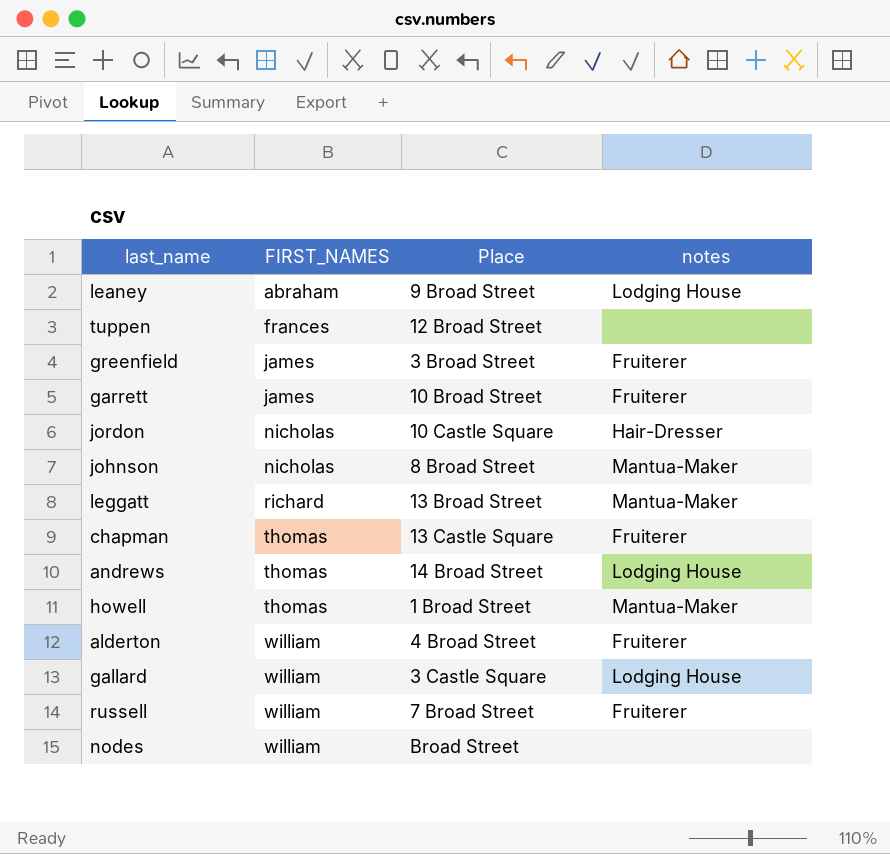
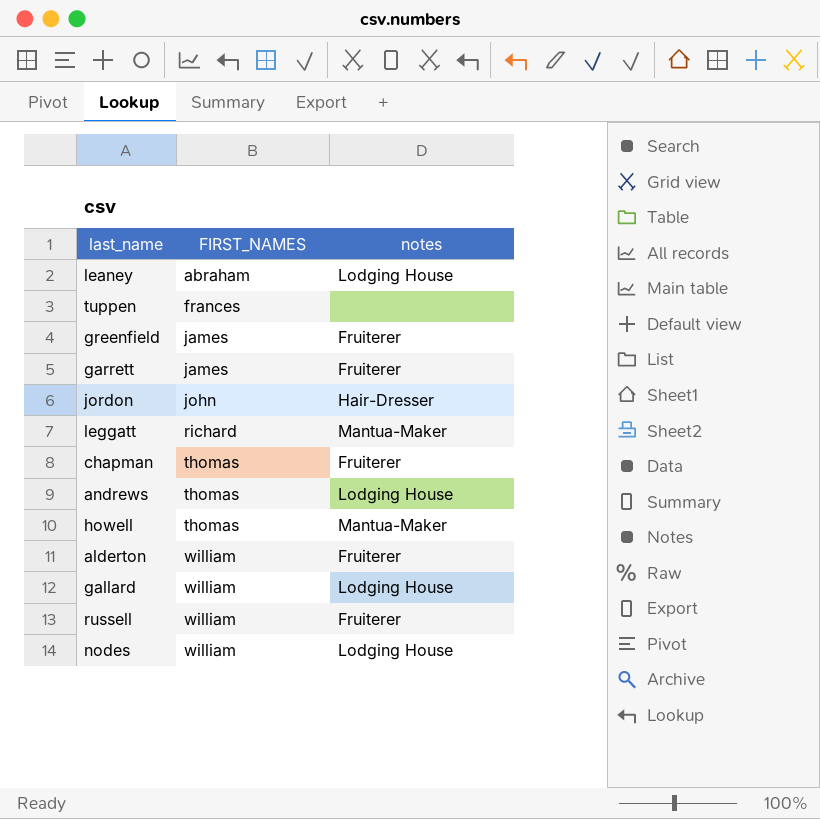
column Place | position: 3 -> none
row johnson: nicholas | 8 Broad Street | Mantua-Maker -> none
jordon | FIRST_NAMES: nicholas -> john
nodes | notes: none -> Lodging House

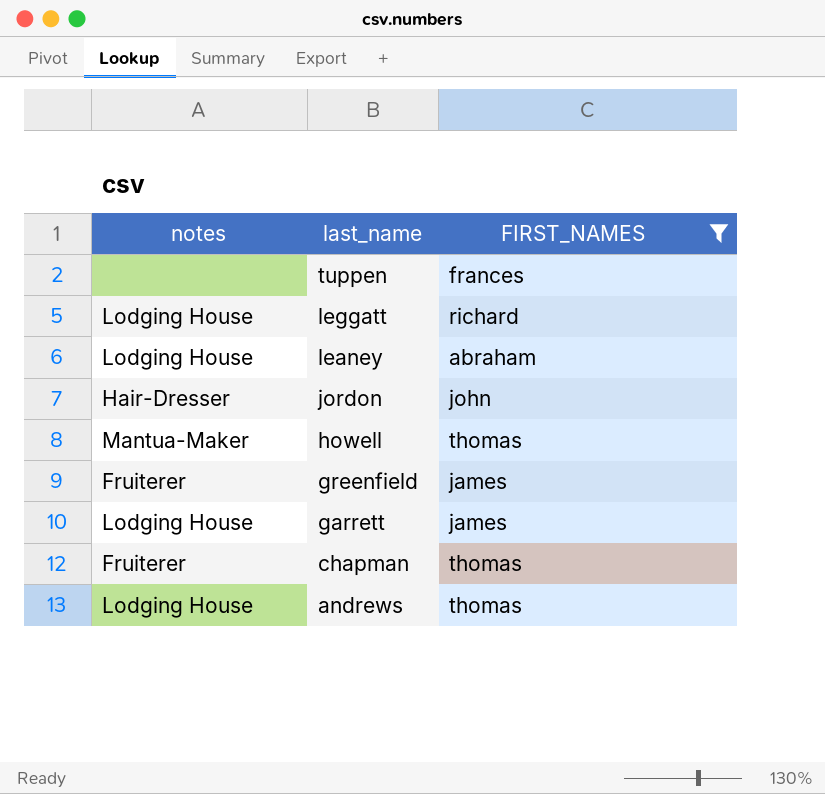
filter: none -> FIRST_NAMES != william
row order: FIRST_NAMES ascending -> last_name descending
column notes | position: 3 -> 1
leggatt | notes: Mantua-Maker -> Lodging House
garrett | notes: Fruiterer -> Lodging House

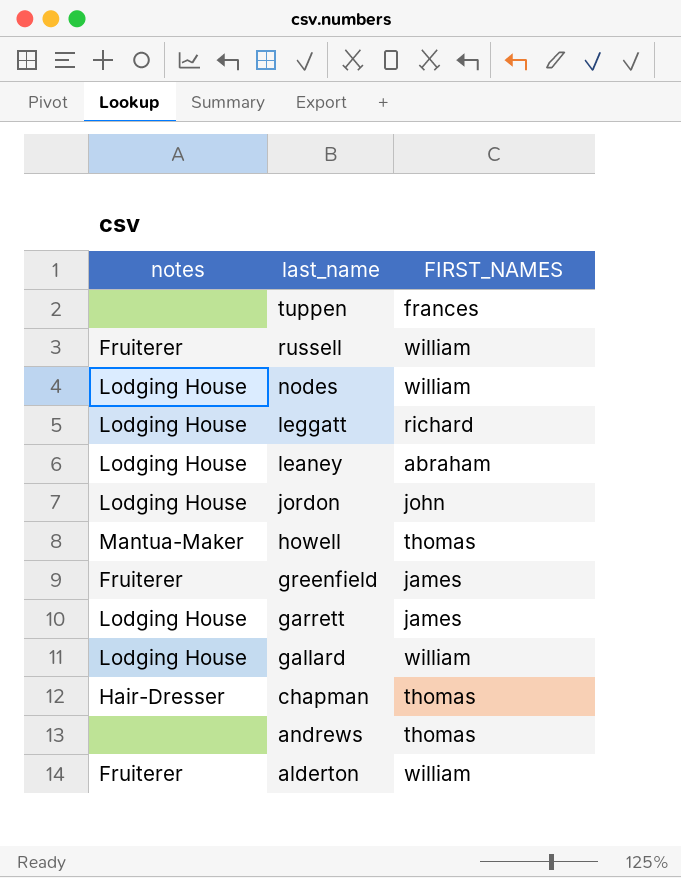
filter: FIRST_NAMES != william -> none
jordon | notes: Hair-Dresser -> Lodging House
chapman | notes: Fruiterer -> Hair-Dresser
andrews | notes: Lodging House -> none

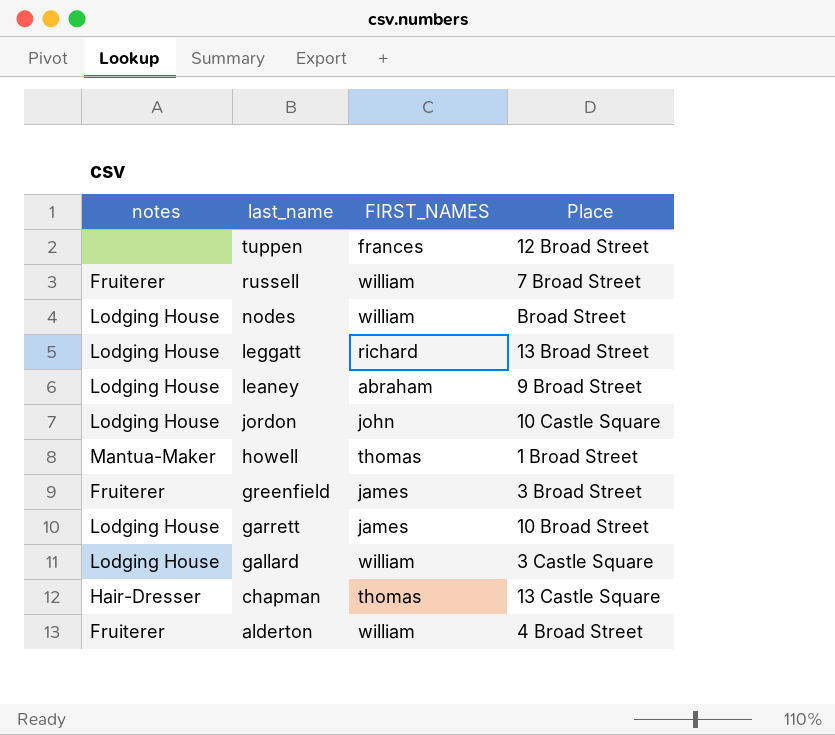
column Place | position: none -> 4
row andrews: none | thomas -> none

